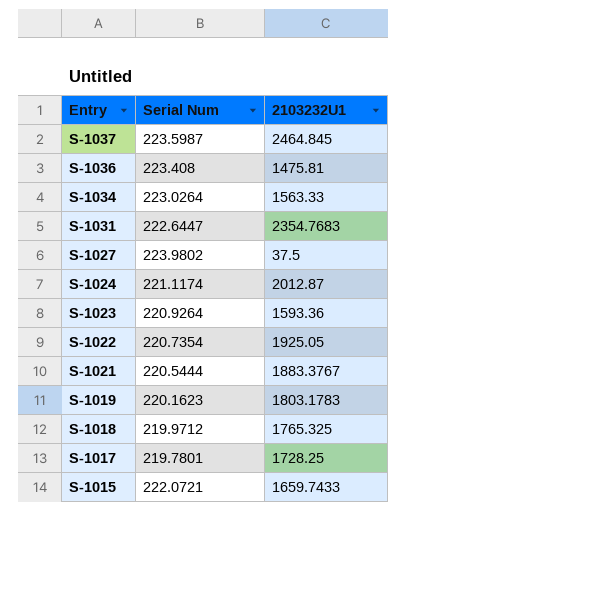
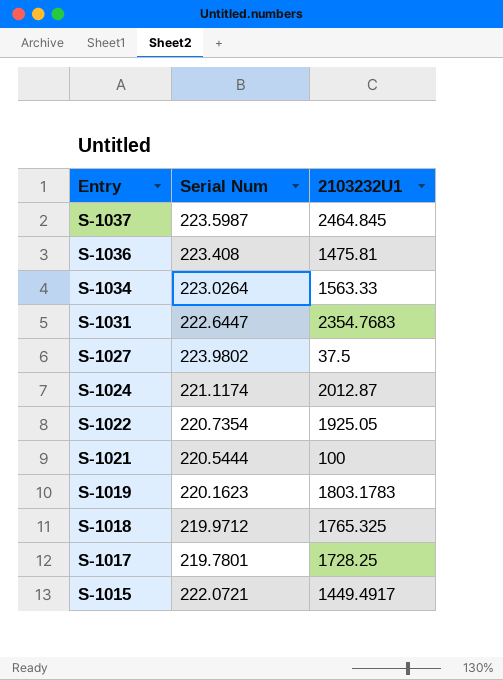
row S-1023: 220.9264 | 1593.36 -> none
S-1021 | 2103232U1: 1883.3767 -> 100
S-1015 | 2103232U1: 1659.7433 -> 1449.4917

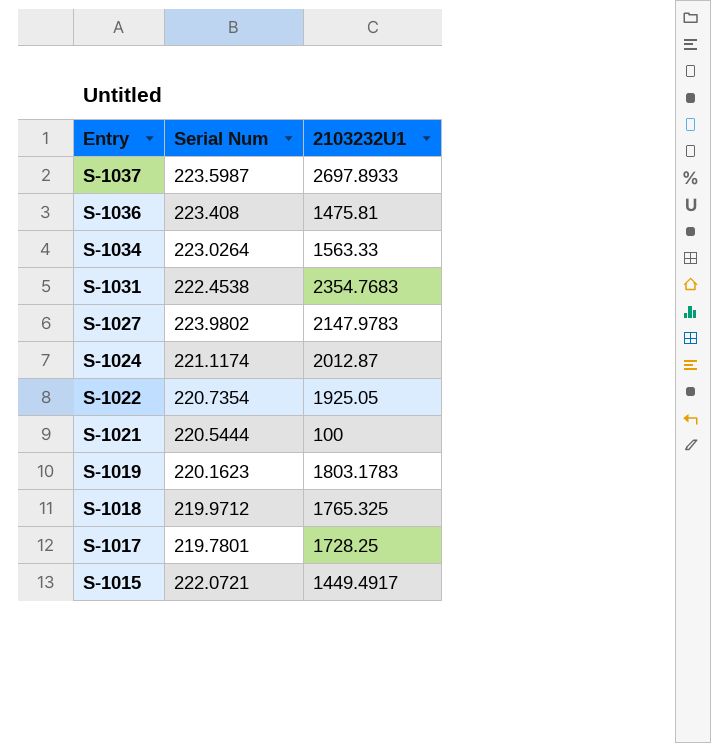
S-1037 | 2103232U1: 2464.845 -> 2697.8933
S-1031 | Serial Num: 222.6447 -> 222.4538
S-1027 | 2103232U1: 37.5 -> 2147.9783

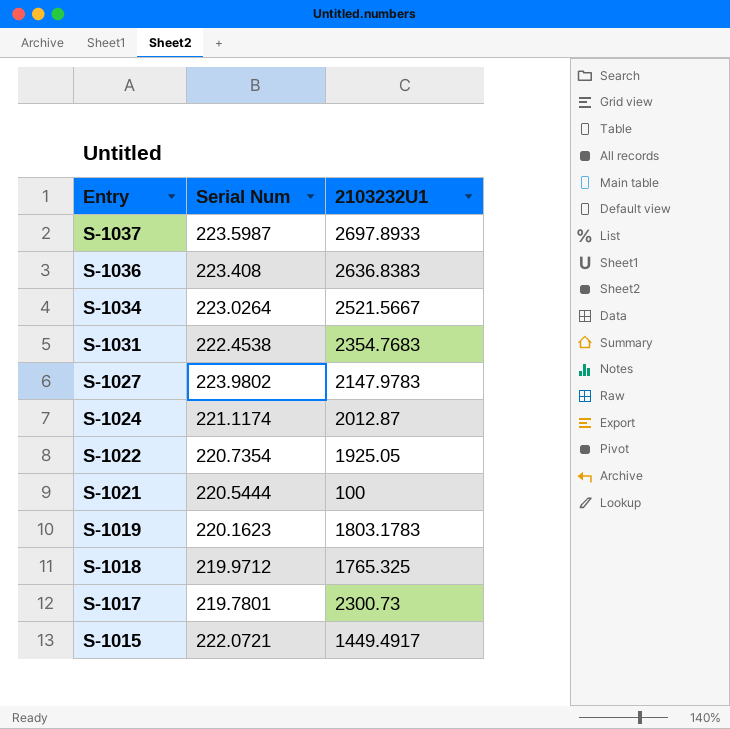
S-1036 | 2103232U1: 1475.81 -> 2636.8383
S-1034 | 2103232U1: 1563.33 -> 2521.5667
S-1017 | 2103232U1: 1728.25 -> 2300.73

